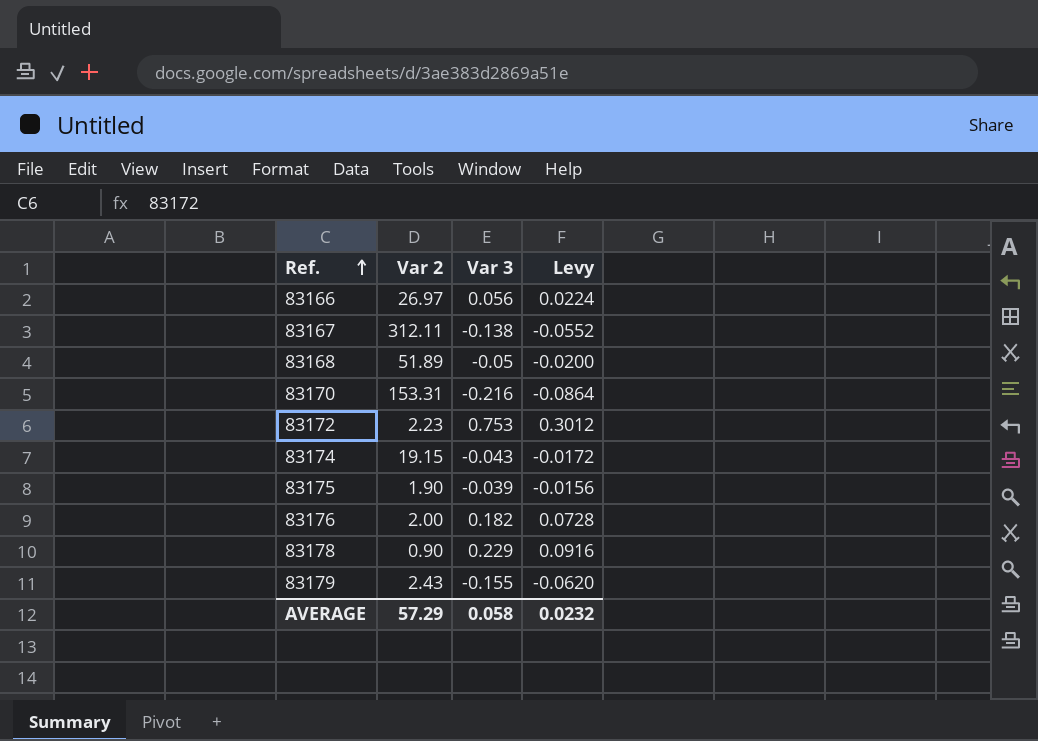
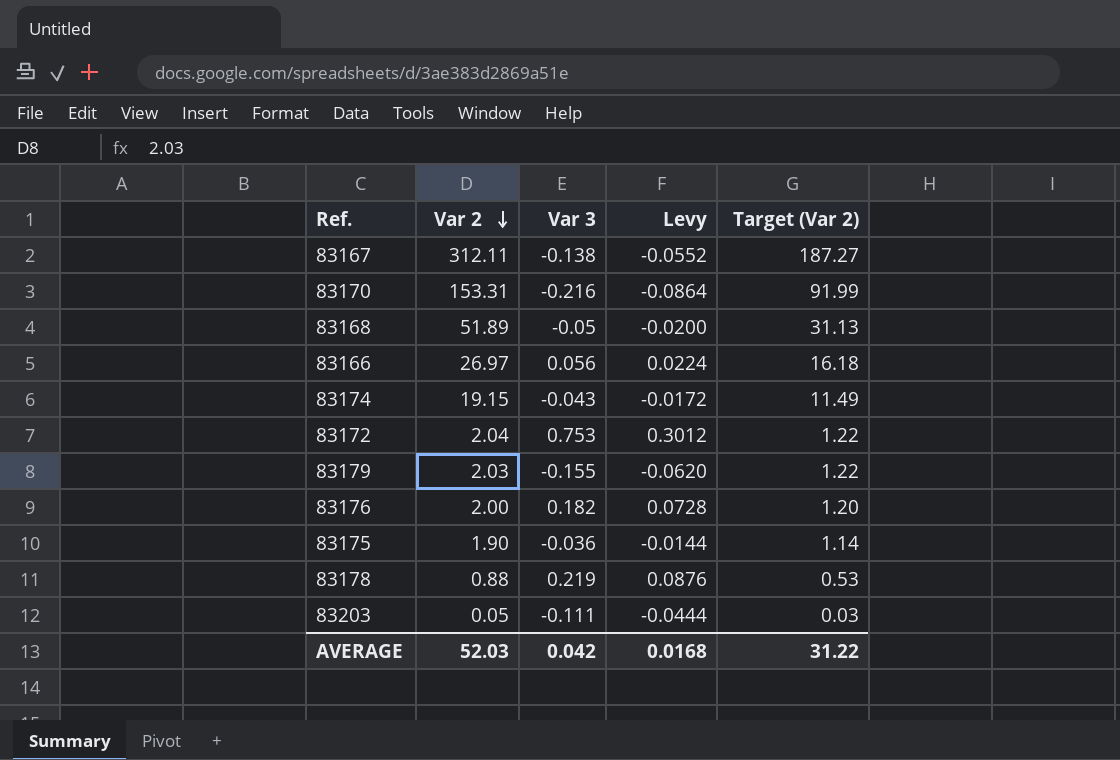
row order: Ref. ascending -> Var 2 descending
column Target (Var 2) | formula: none -> [Var 2] * 0.6
83172 | Var 2: 2.23 -> 2.04
83179 | Var 2: 2.43 -> 2.03
83175 | Var 3: -0.039 -> -0.036
83175 | Levy: -0.0156 -> -0.0144
83178 | Var 2: 0.90 -> 0.88
83178 | Var 3: 0.229 -> 0.219
83178 | Levy: 0.0916 -> 0.0876
row 83203: none -> 0.05 | -0.111 | -0.0444 | 0.03
AVERAGE | Var 2: 57.29 -> 52.03
AVERAGE | Var 3: 0.058 -> 0.042
AVERAGE | Levy: 0.0232 -> 0.0168

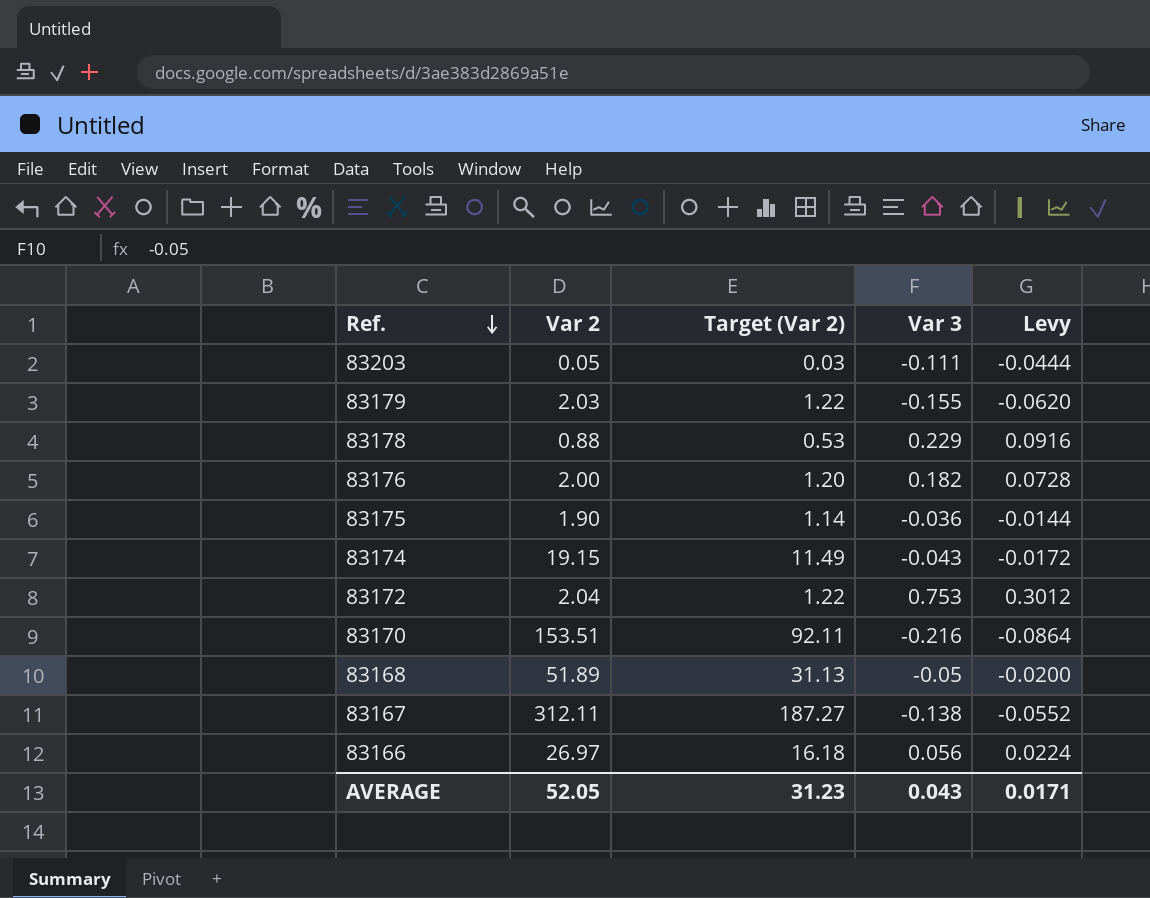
row order: Var 2 descending -> Ref. descending
column Target (Var 2) | position: 5 -> 3
83178 | Var 3: 0.219 -> 0.229
83178 | Levy: 0.0876 -> 0.0916
83170 | Var 2: 153.31 -> 153.51
83170 | Target (Var 2): 91.99 -> 92.11
AVERAGE | Var 2: 52.03 -> 52.05
AVERAGE | Target (Var 2): 31.22 -> 31.23
AVERAGE | Var 3: 0.042 -> 0.043
AVERAGE | Levy: 0.0168 -> 0.0171

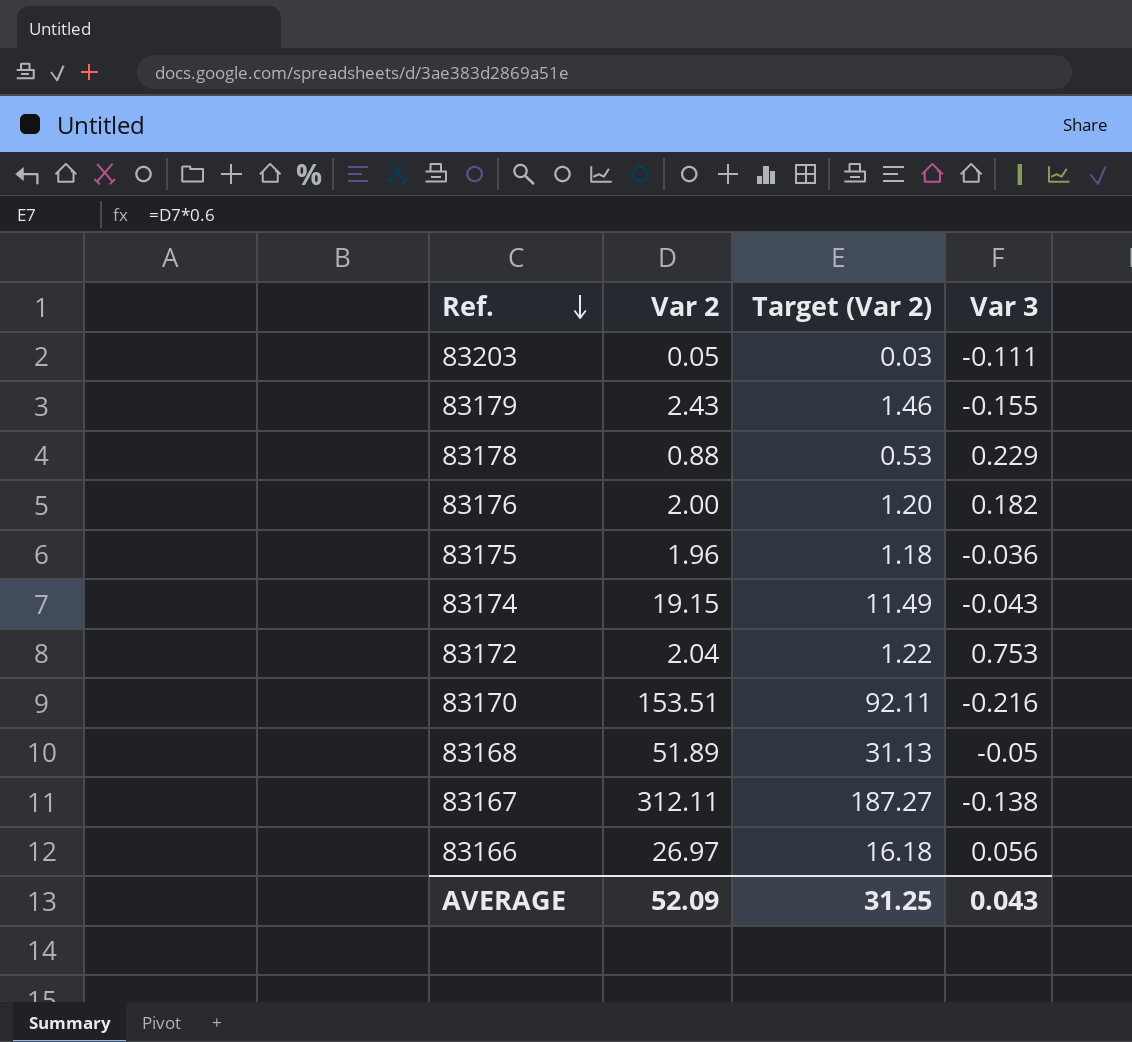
column Levy | formula: [Var 3] * 0.4 -> none
83179 | Var 2: 2.03 -> 2.43
83179 | Target (Var 2): 1.22 -> 1.46
83175 | Var 2: 1.90 -> 1.96
83175 | Target (Var 2): 1.14 -> 1.18
AVERAGE | Var 2: 52.05 -> 52.09
AVERAGE | Target (Var 2): 31.23 -> 31.25

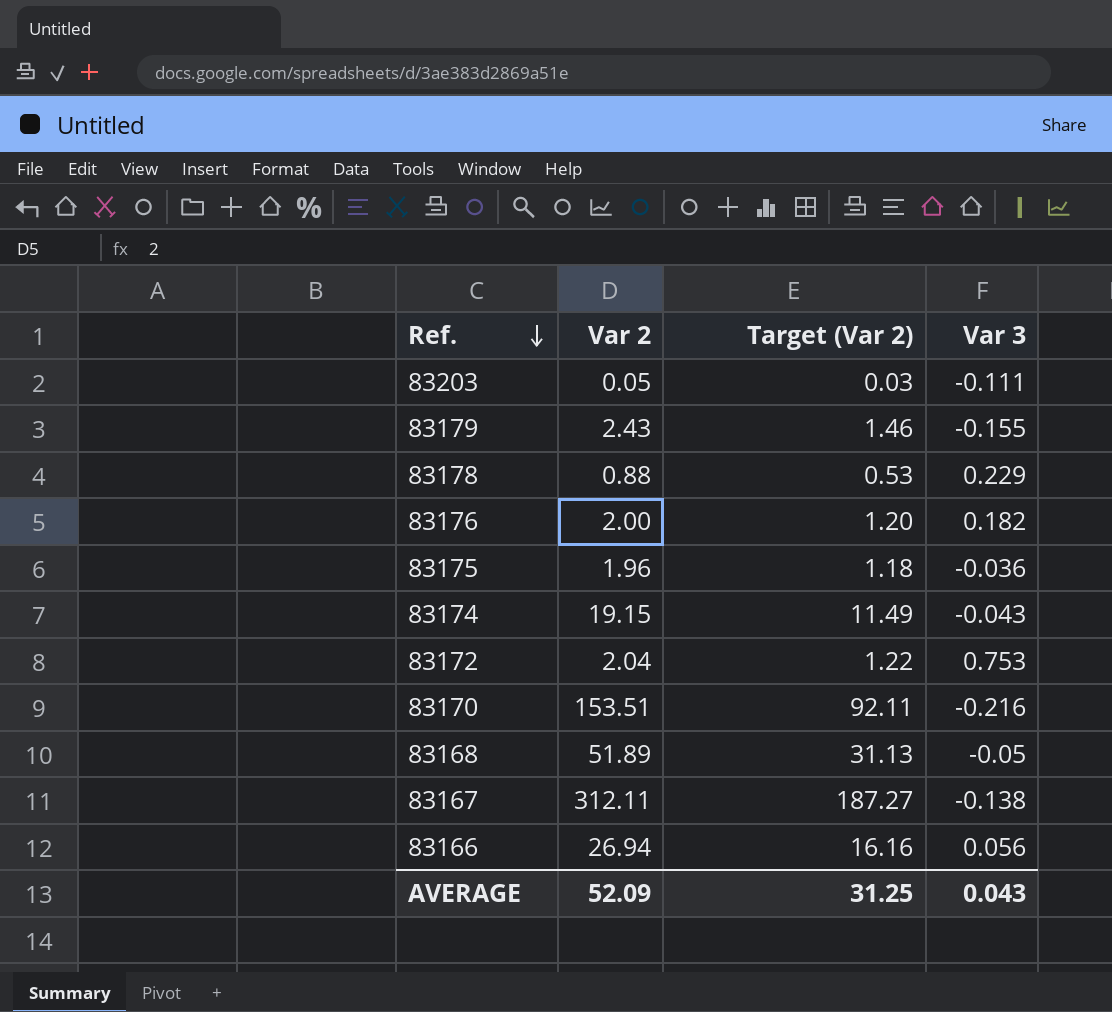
83166 | Var 2: 26.97 -> 26.94
83166 | Target (Var 2): 16.18 -> 16.16

